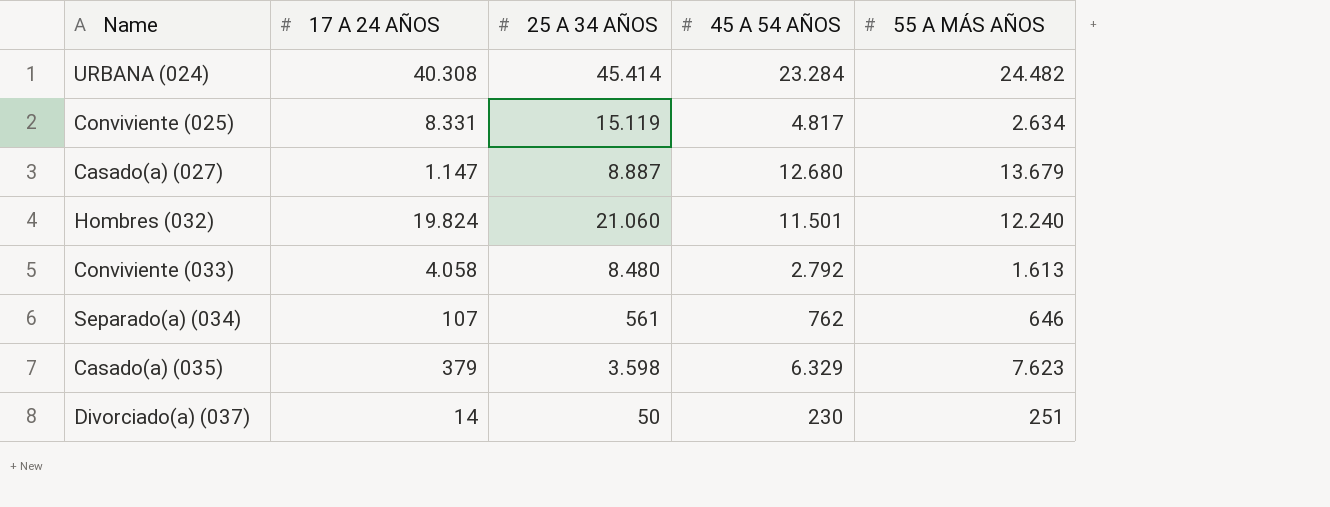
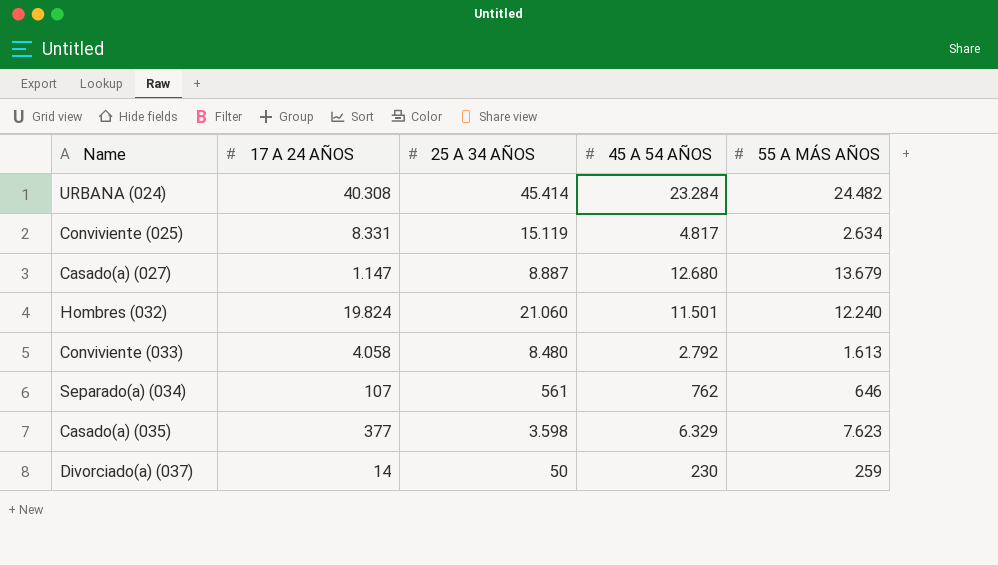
Casado(a) (035) | 17 A 24 AÑOS: 379 -> 377
Divorciado(a) (037) | 55 A MÁS AÑOS: 251 -> 259

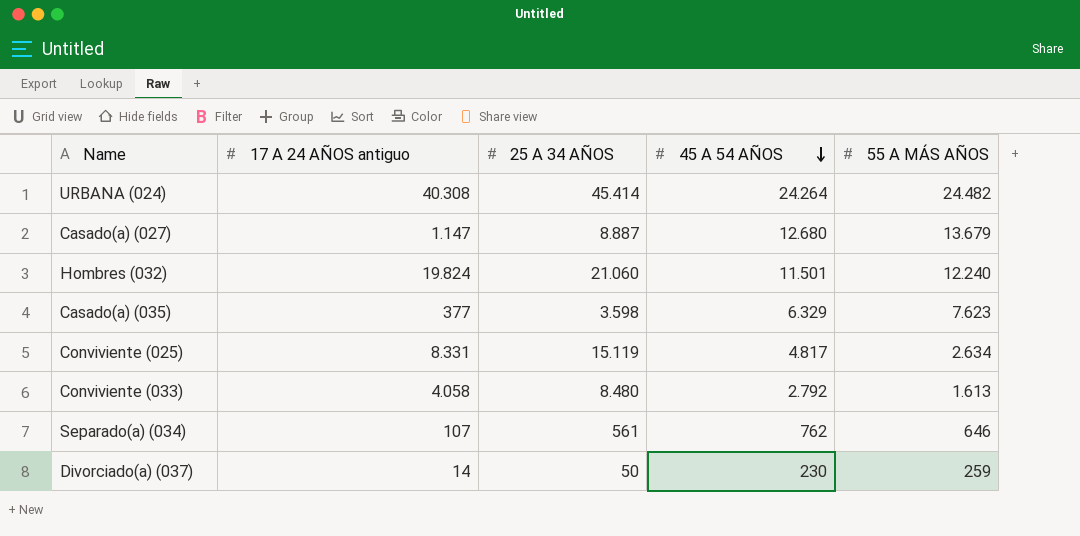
row order: none -> 45 A 54 AÑOS descending
column name: 17 A 24 AÑOS -> 17 A 24 AÑOS antiguo
URBANA (024) | 45 A 54 AÑOS: 23.284 -> 24.264

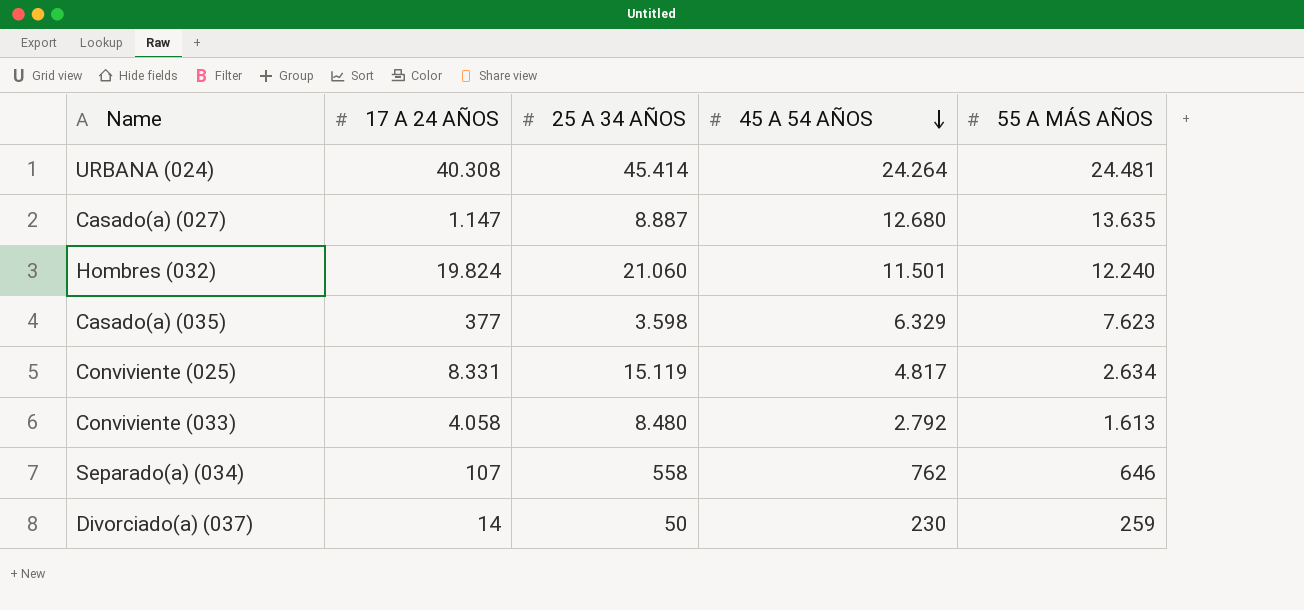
column name: 17 A 24 AÑOS antiguo -> 17 A 24 AÑOS
URBANA (024) | 55 A MÁS AÑOS: 24.482 -> 24.481
Casado(a) (027) | 55 A MÁS AÑOS: 13.679 -> 13.635
Separado(a) (034) | 25 A 34 AÑOS: 561 -> 558

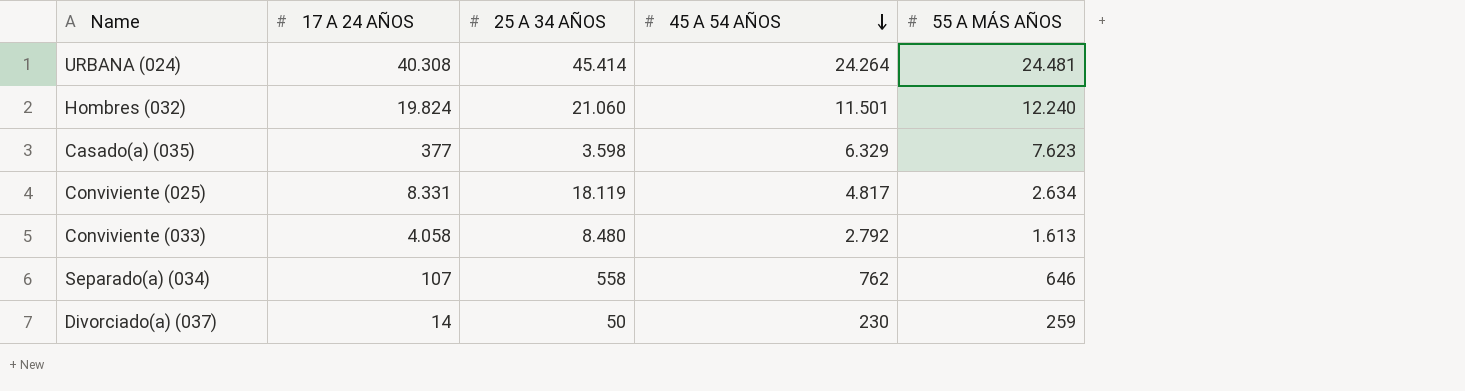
row Casado(a) (027): 1.147 | 8.887 | 12.680 | 13.635 -> none
Conviviente (025) | 25 A 34 AÑOS: 15.119 -> 18.119

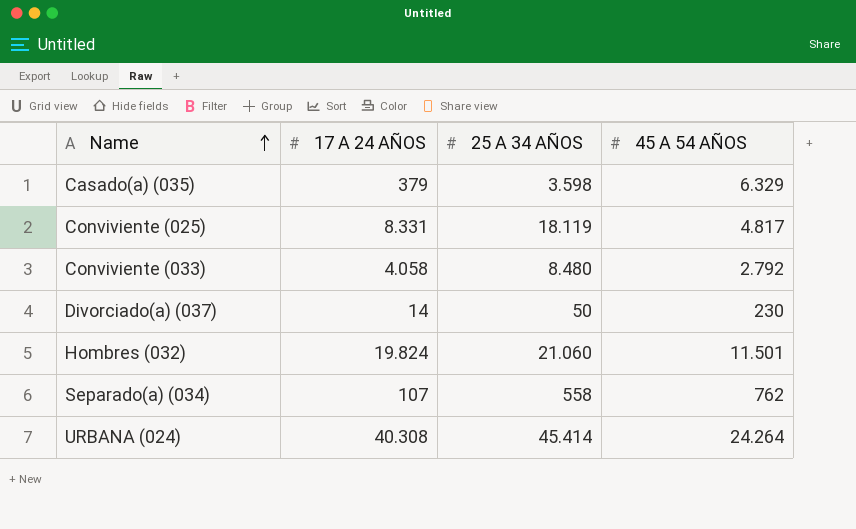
row order: 45 A 54 AÑOS descending -> Name ascending
column 55 A MÁS AÑOS | position: 5 -> none
Casado(a) (035) | 17 A 24 AÑOS: 377 -> 379

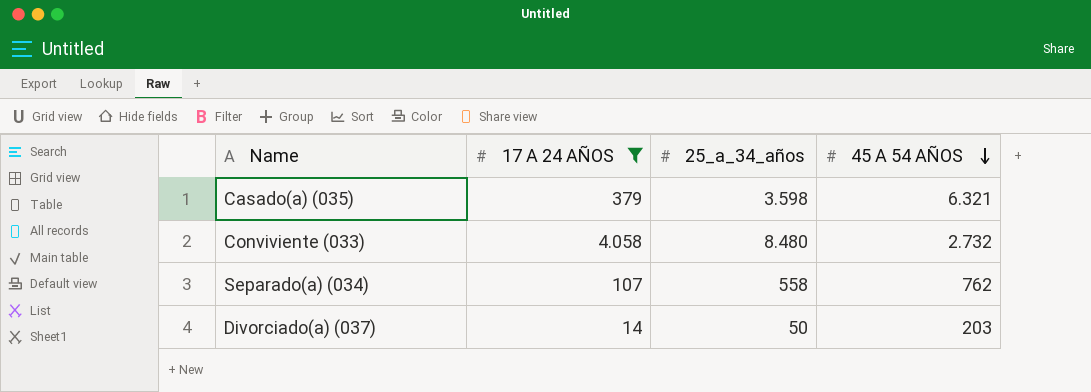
filter: none -> 17 A 24 AÑOS <= 4.058
row order: Name ascending -> 45 A 54 AÑOS descending
column name: 25 A 34 AÑOS -> 25_a_34_años
Casado(a) (035) | 45 A 54 AÑOS: 6.329 -> 6.321
Conviviente (033) | 45 A 54 AÑOS: 2.792 -> 2.732
Divorciado(a) (037) | 45 A 54 AÑOS: 230 -> 203

